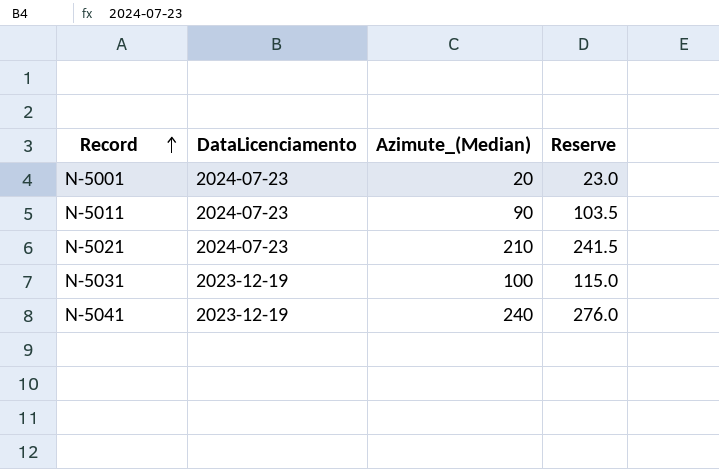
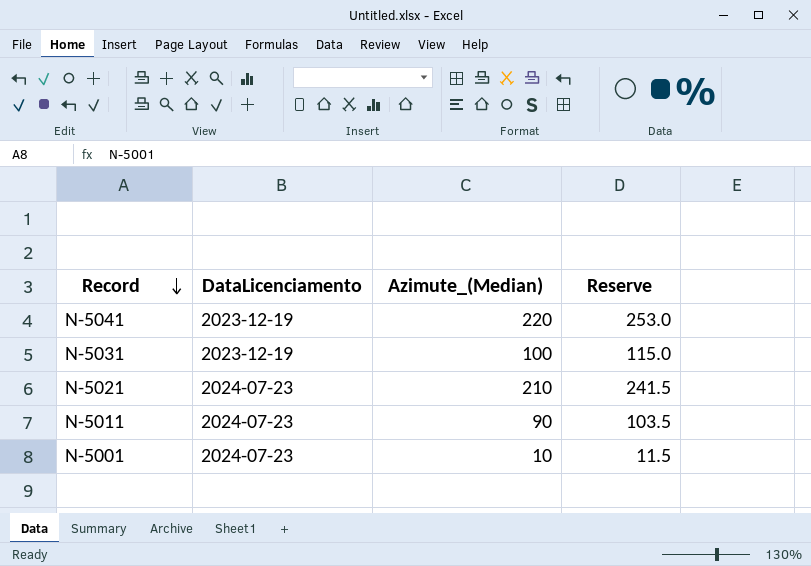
row order: Record ascending -> Record descending
N-5041 | Azimute_(Median): 240 -> 220
N-5041 | Reserve: 276.0 -> 253.0
N-5001 | Azimute_(Median): 20 -> 10
N-5001 | Reserve: 23.0 -> 11.5

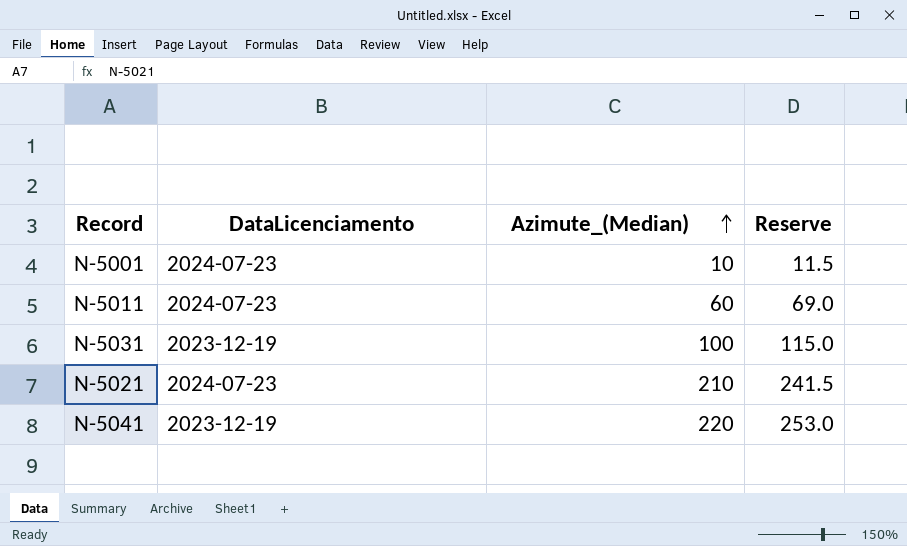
row order: Record descending -> Azimute_(Median) ascending
N-5011 | Azimute_(Median): 90 -> 60
N-5011 | Reserve: 103.5 -> 69.0

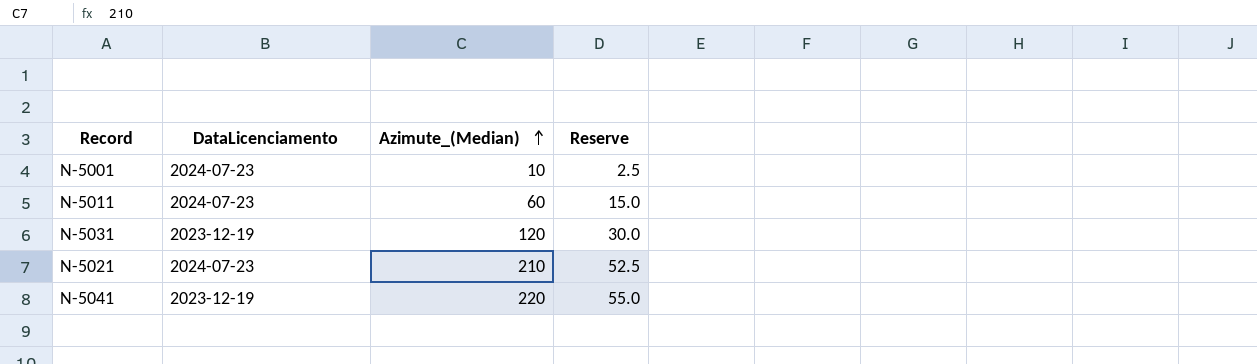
column Reserve | formula: [Azimute_(Median)] * 1.15 -> [Azimute_(Median)] * 0.25
N-5031 | Azimute_(Median): 100 -> 120

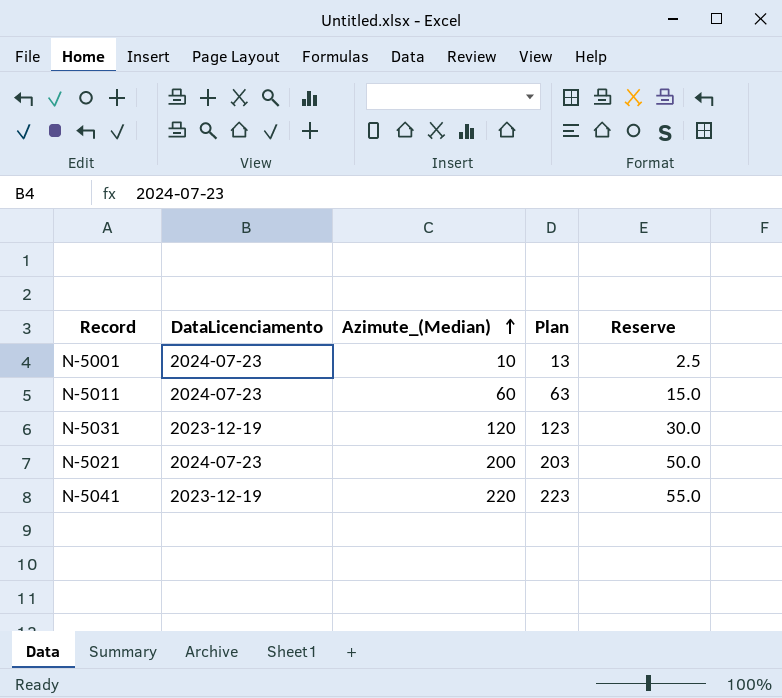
column Plan | formula: none -> [Azimute_(Median)] + 3
N-5021 | Azimute_(Median): 210 -> 200
N-5021 | Reserve: 52.5 -> 50.0

